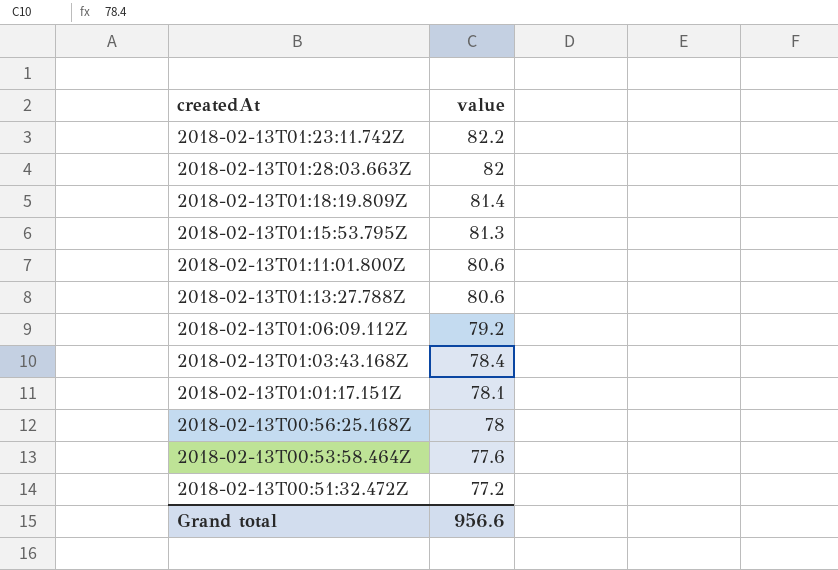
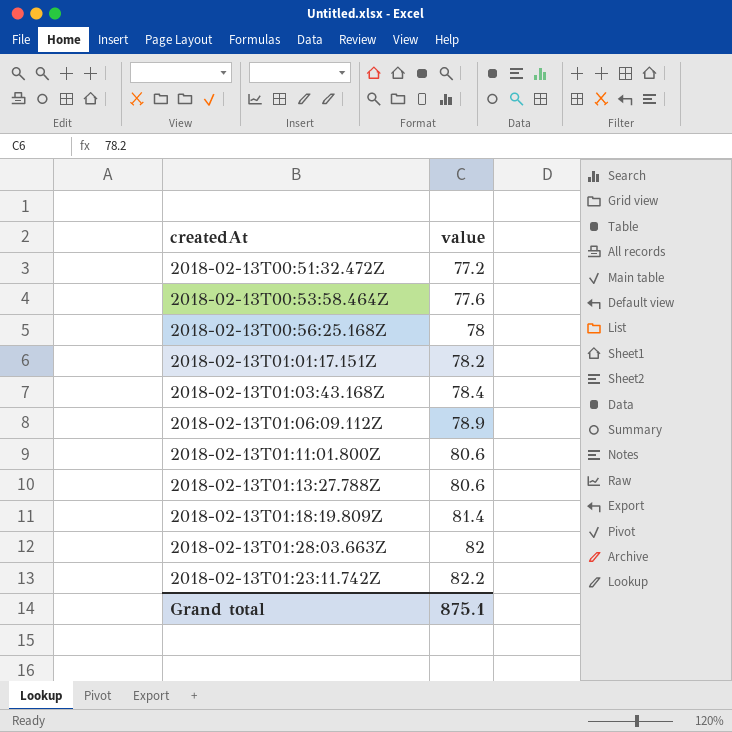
row order: value descending -> value ascending
row 2018-02-13T01:15:53.795Z: 81.3 -> none
2018-02-13T01:01:17.151Z | value: 78.1 -> 78.2
2018-02-13T01:06:09.112Z | value: 79.2 -> 78.9
Grand total | value: 956.6 -> 875.1

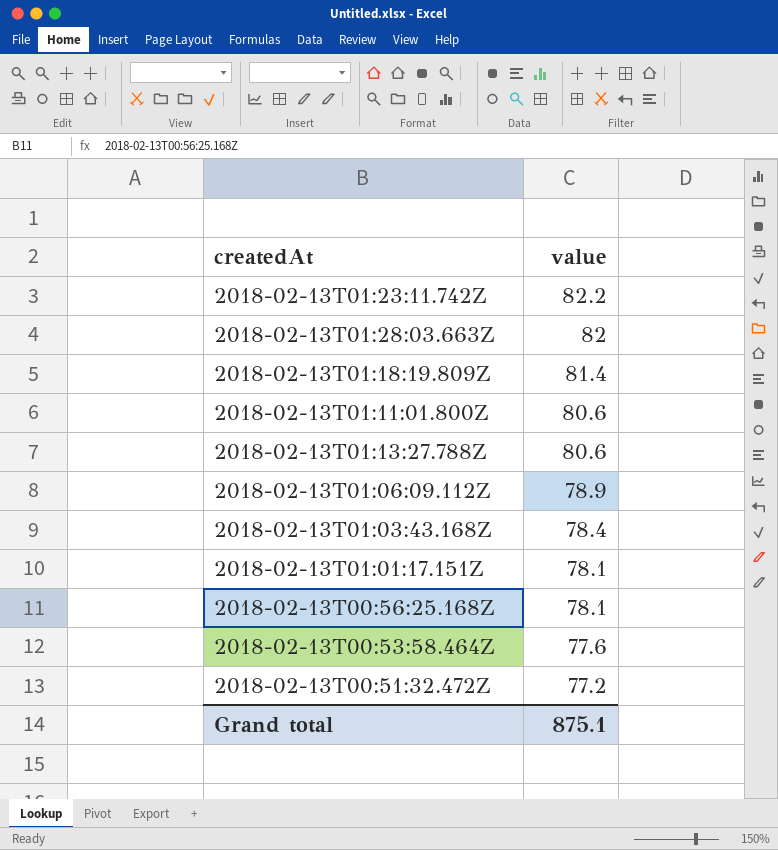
row order: value ascending -> value descending
2018-02-13T01:01:17.151Z | value: 78.2 -> 78.1
2018-02-13T00:56:25.168Z | value: 78 -> 78.1

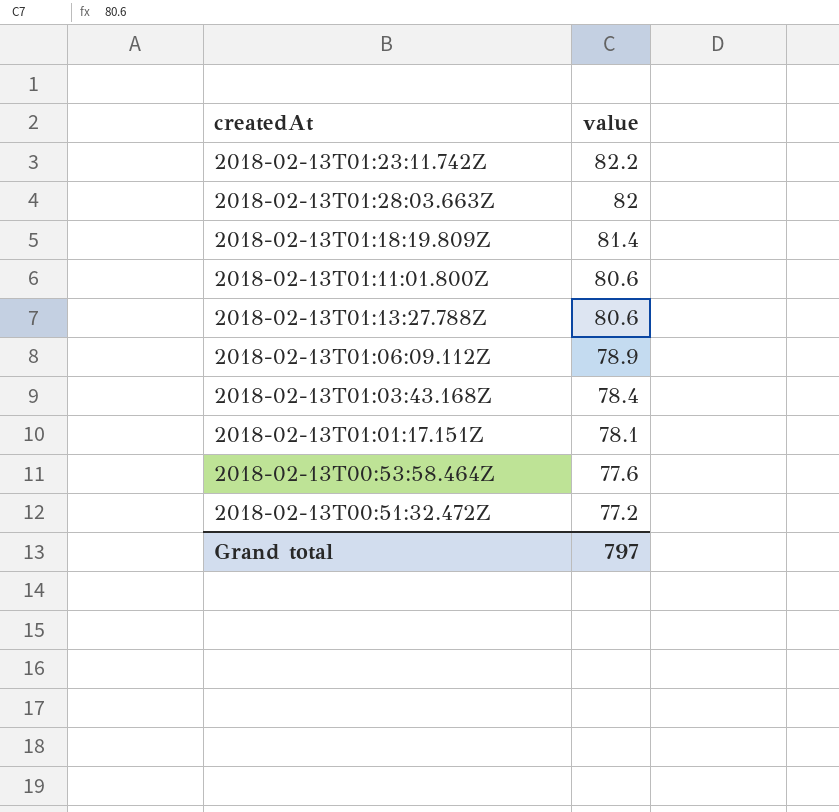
row 2018-02-13T00:56:25.168Z: 78.1 -> none
Grand total | value: 875.1 -> 797

